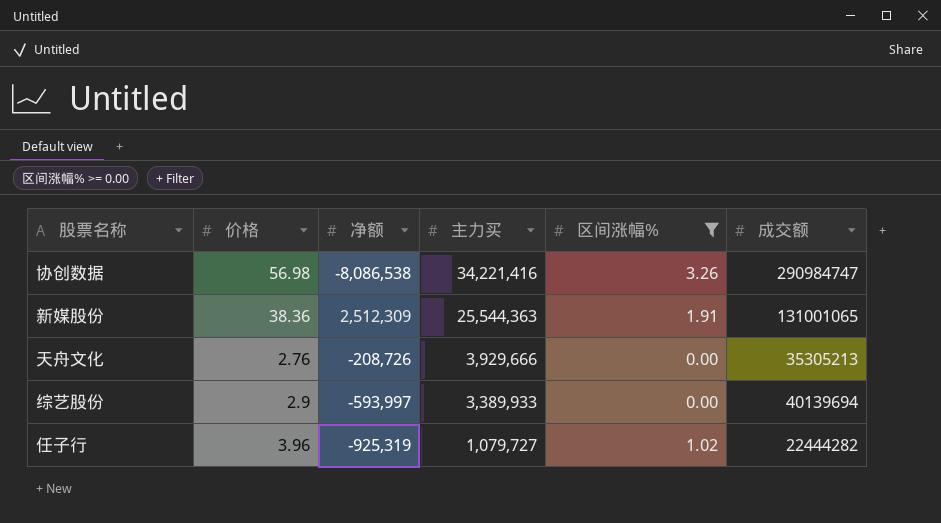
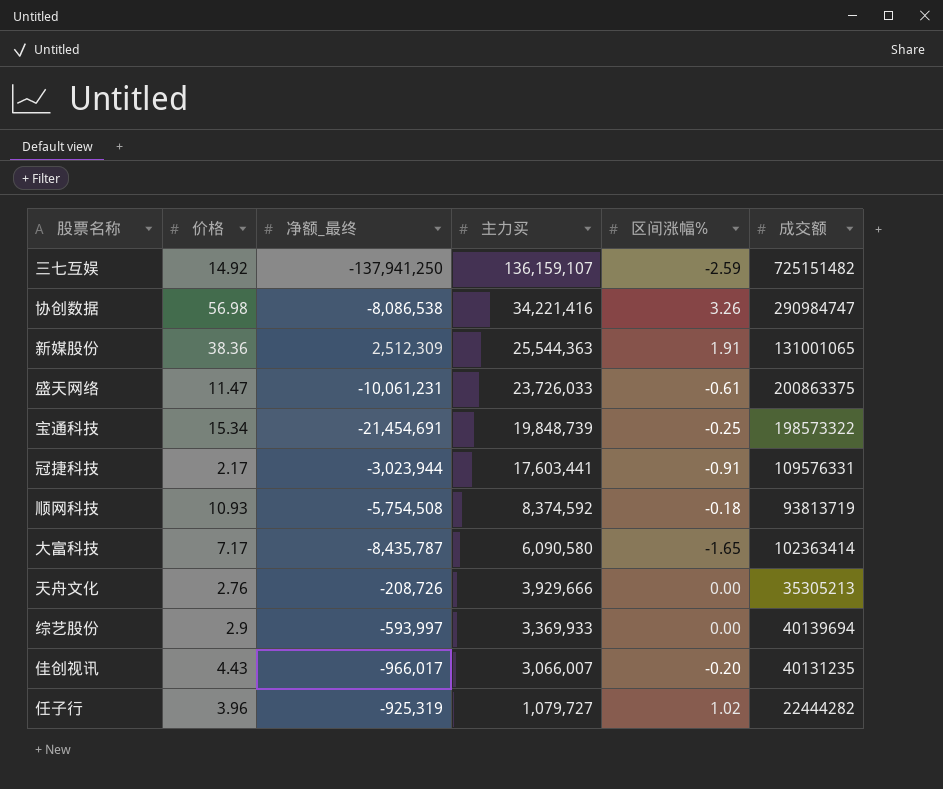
filter: 区间涨幅% >= 0.00 -> none
column name: 净额 -> 净额_最终
综艺股份 | 主力买: 3,389,933 -> 3,369,933

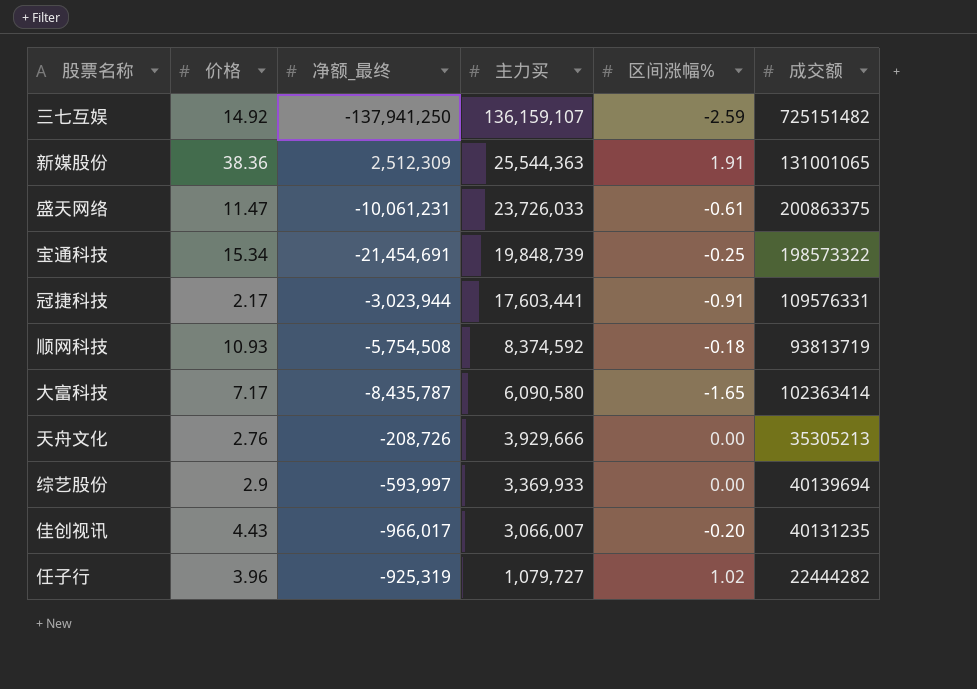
row 协创数据: 56.98 | -8,086,538 | 34,221,416 | 3.26 | 290984747 -> none

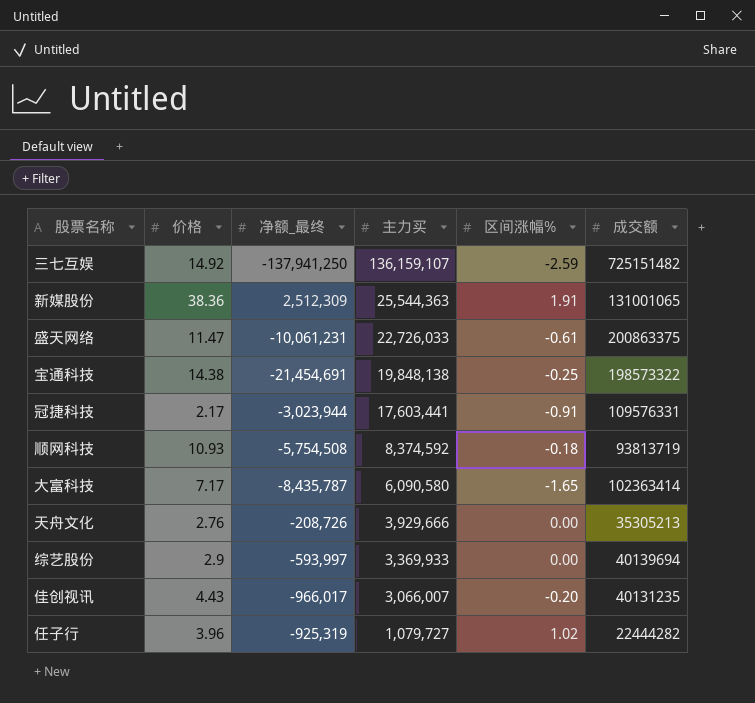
盛天网络 | 主力买: 23,726,033 -> 22,726,033
宝通科技 | 价格: 15.34 -> 14.38
宝通科技 | 主力买: 19,848,739 -> 19,848,138

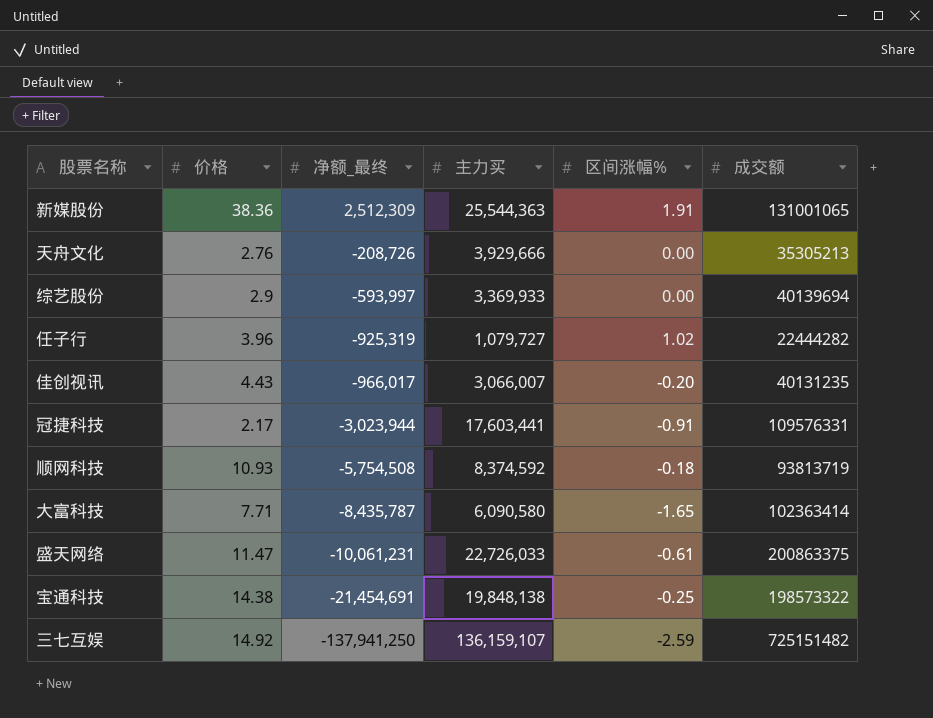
row order: 主力买 descending -> 净额_最终 descending
大富科技 | 价格: 7.17 -> 7.71

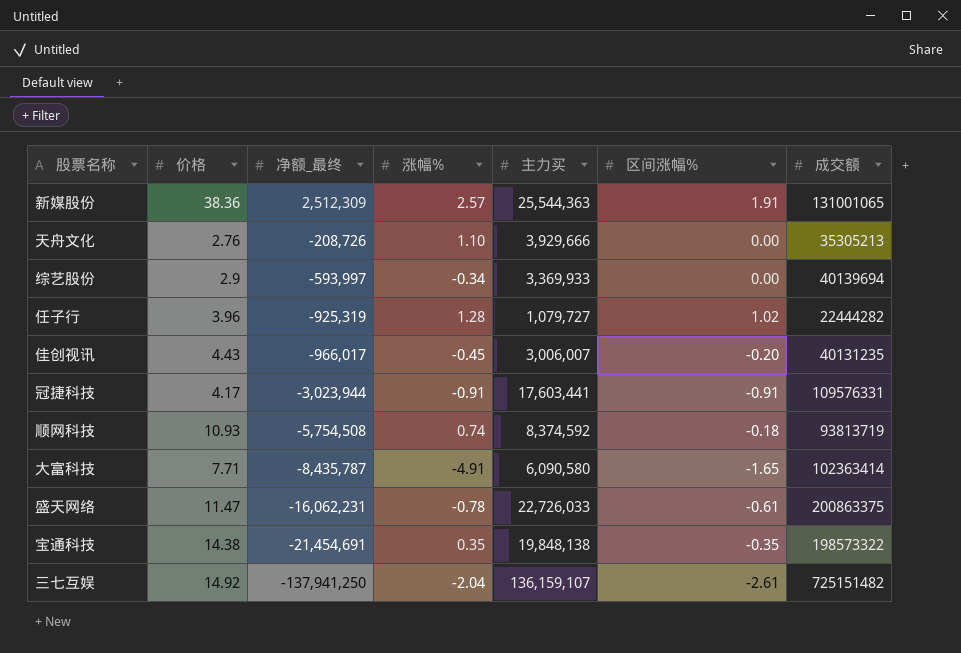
column 涨幅% | position: none -> 4
佳创视讯 | 主力买: 3,066,007 -> 3,006,007
冠捷科技 | 价格: 2.17 -> 4.17
盛天网络 | 净额_最终: -10,061,231 -> -16,062,231
宝通科技 | 区间涨幅%: -0.25 -> -0.35
三七互娱 | 区间涨幅%: -2.59 -> -2.61

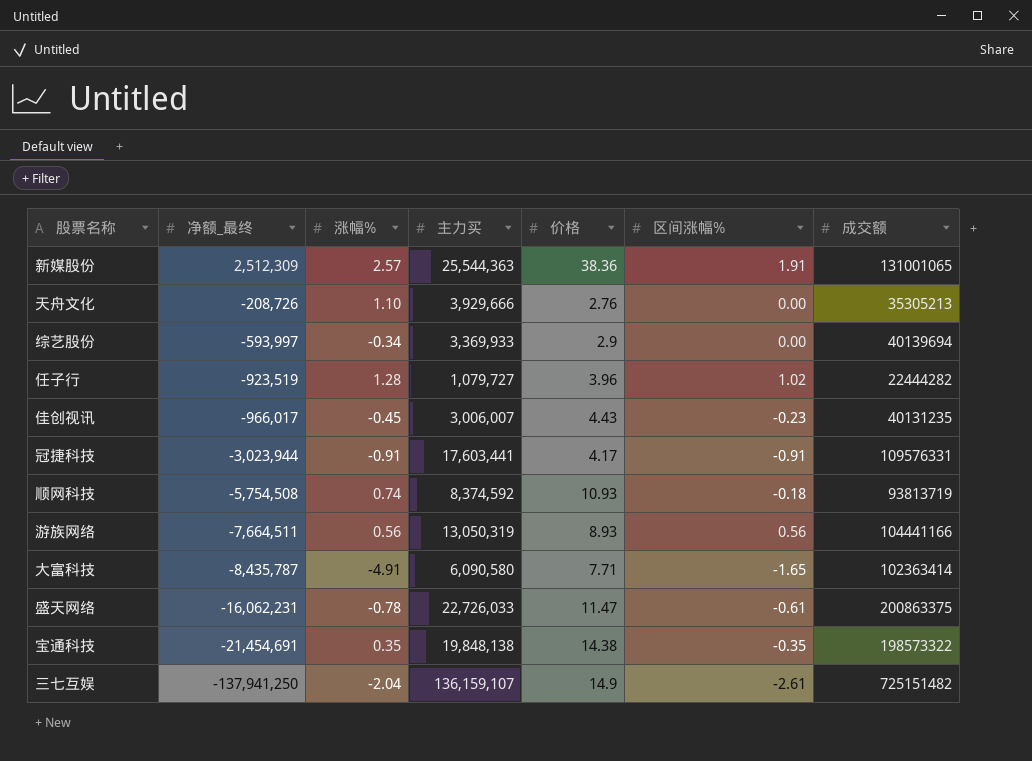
column 价格 | position: 2 -> 5
任子行 | 净额_最终: -925,319 -> -923,519
佳创视讯 | 区间涨幅%: -0.20 -> -0.23
row 游族网络: none -> -7,664,511 | 0.56 | 13,050,319 | 8.93 | 0.56 | 104441166
三七互娱 | 价格: 14.92 -> 14.9

